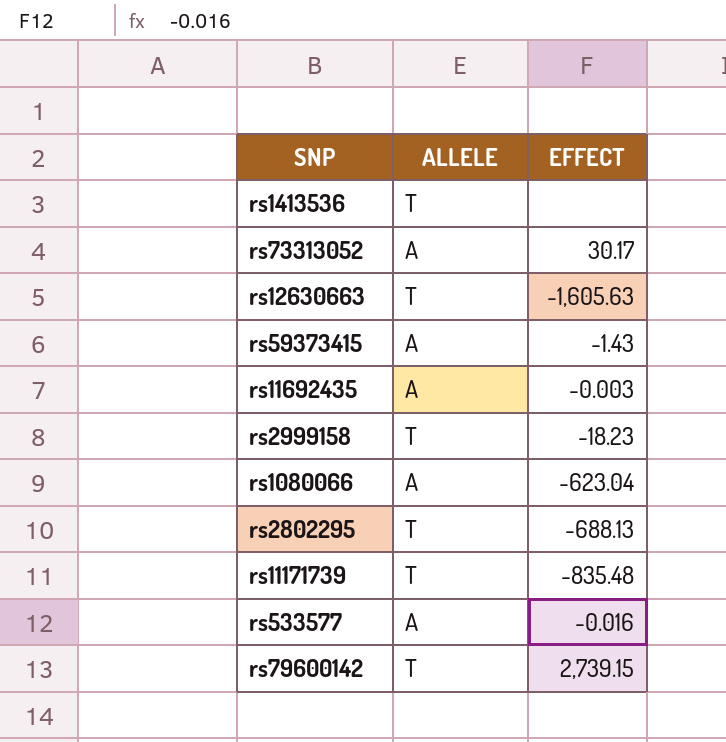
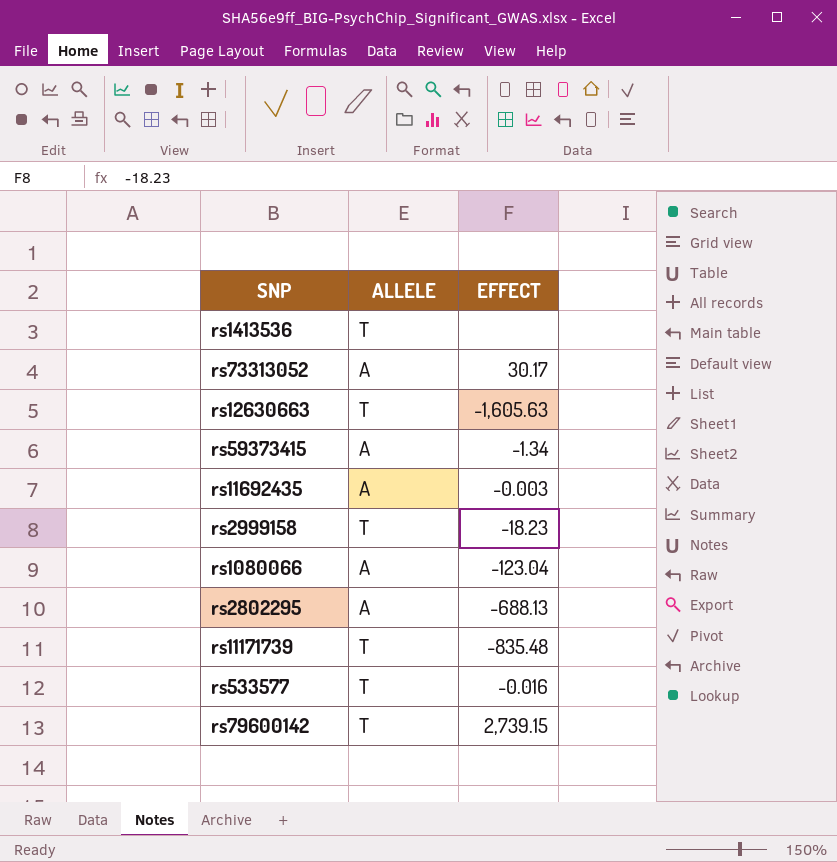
rs59373415 | EFFECT: -1.43 -> -1.34
rs1080066 | EFFECT: -623.04 -> -123.04
rs2802295 | ALLELE: T -> A
rs533577 | ALLELE: A -> T

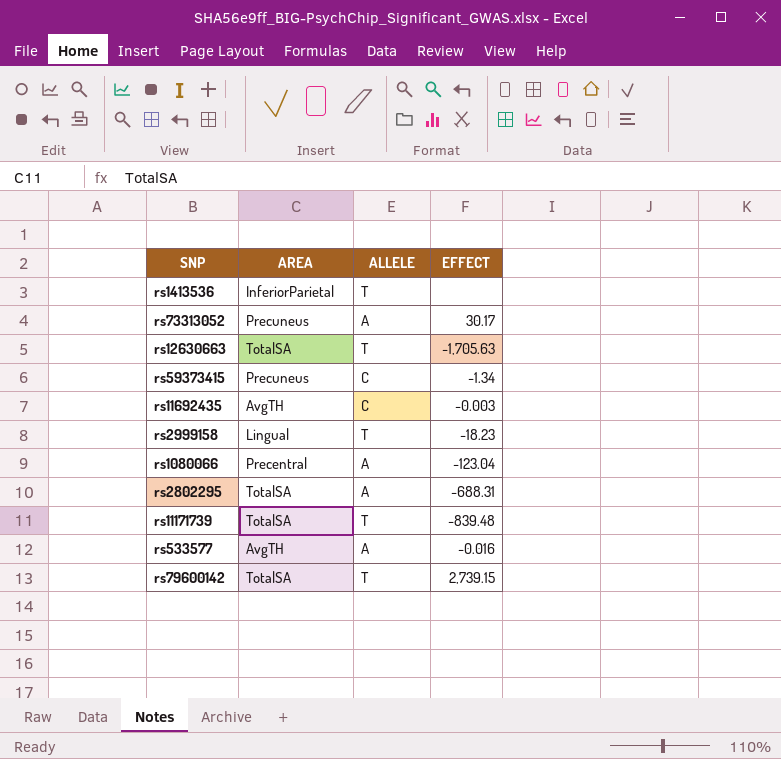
column AREA | position: none -> 2
rs12630663 | EFFECT: -1,605.63 -> -1,705.63
rs59373415 | ALLELE: A -> C
rs11692435 | ALLELE: A -> C
rs2802295 | EFFECT: -688.13 -> -688.31
rs11171739 | EFFECT: -835.48 -> -839.48
rs533577 | ALLELE: T -> A

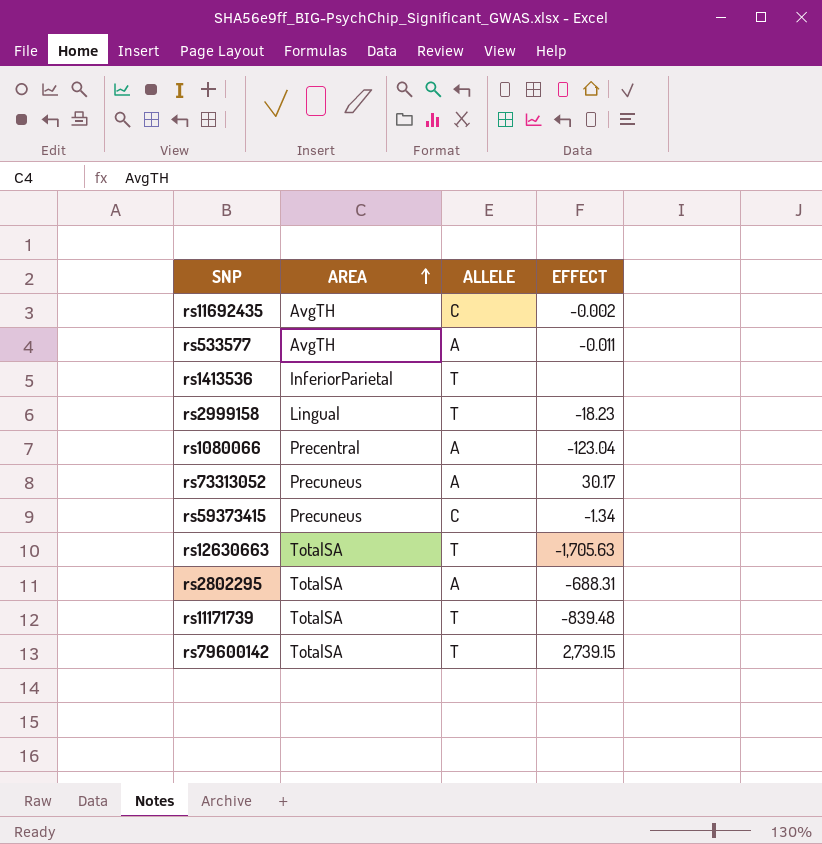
row order: none -> AREA ascending
rs11692435 | EFFECT: -0.003 -> -0.002
rs533577 | EFFECT: -0.016 -> -0.011

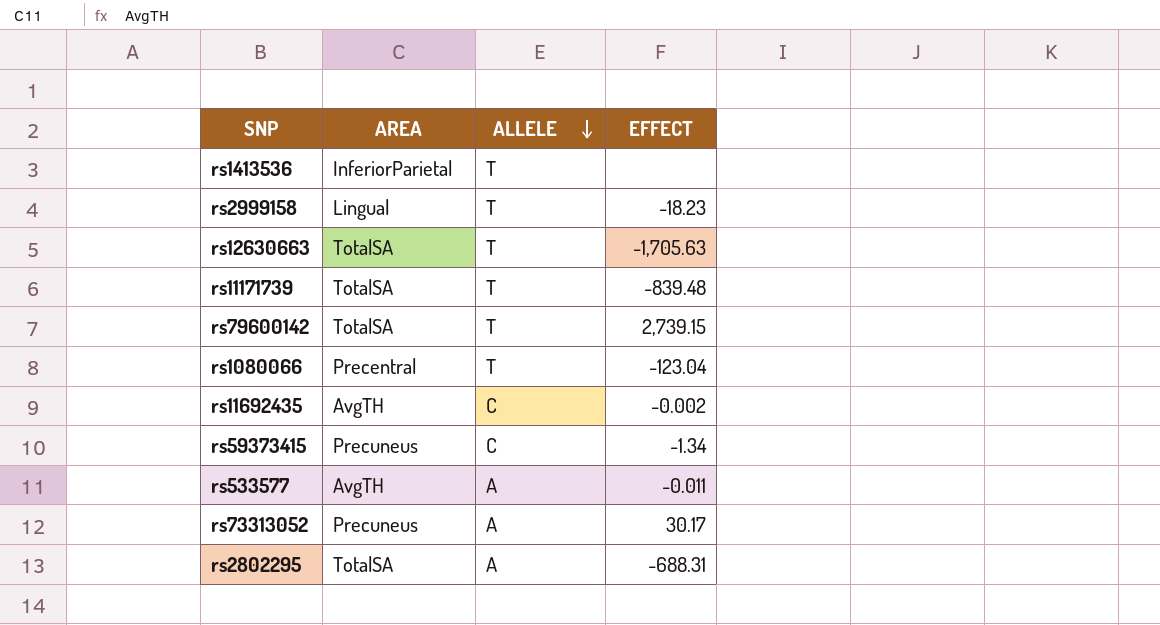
row order: AREA ascending -> ALLELE descending
rs1080066 | ALLELE: A -> T

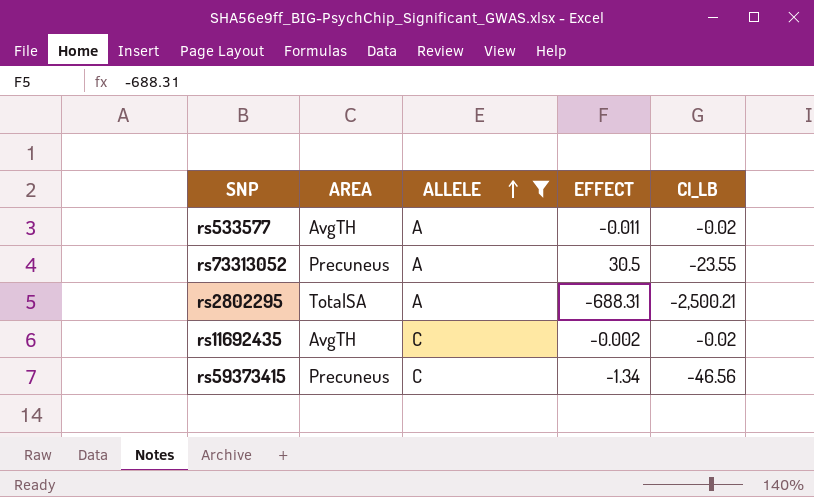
filter: none -> ALLELE != T
row order: ALLELE descending -> ALLELE ascending
column CI_LB | position: none -> 5
rs73313052 | EFFECT: 30.17 -> 30.5

